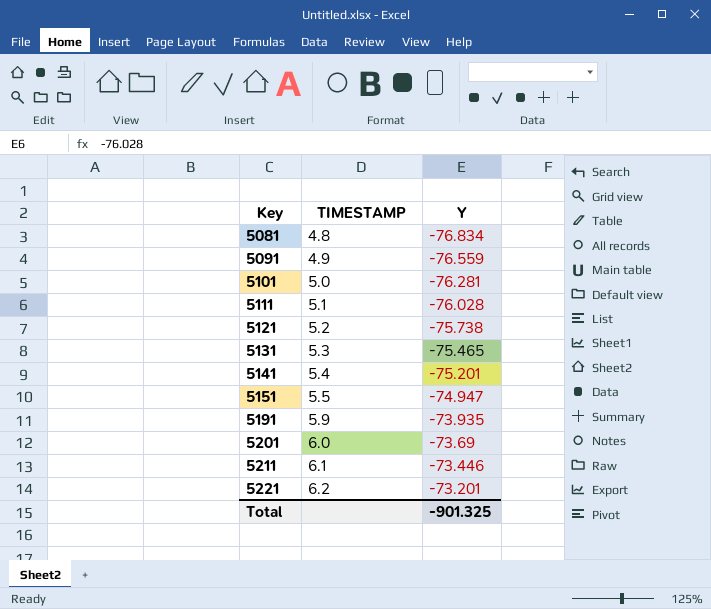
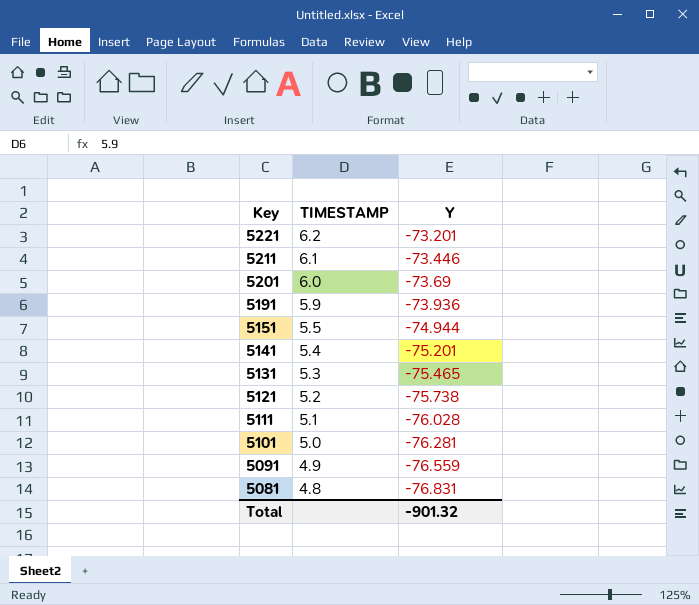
row order: Key ascending -> Key descending
5191 | Y: -73.935 -> -73.936
5151 | Y: -74.947 -> -74.944
5081 | Y: -76.834 -> -76.831
Total | Y: -901.325 -> -901.32

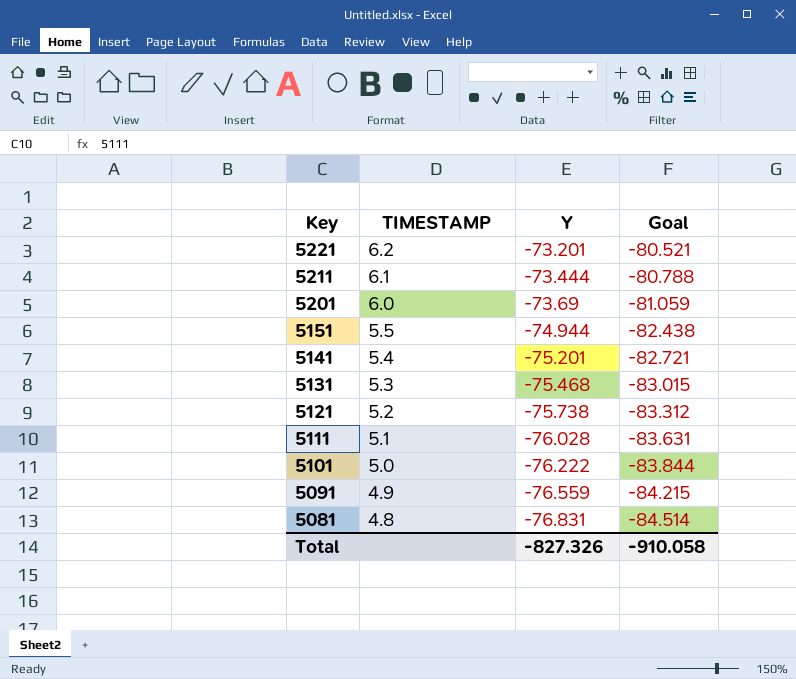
column Goal | formula: none -> [Y] * 1.1
row 5191: 5.9 | -73.936 -> none
5211 | Y: -73.446 -> -73.444
5131 | Y: -75.465 -> -75.468
5101 | Y: -76.281 -> -76.222
Total | Y: -901.32 -> -827.326

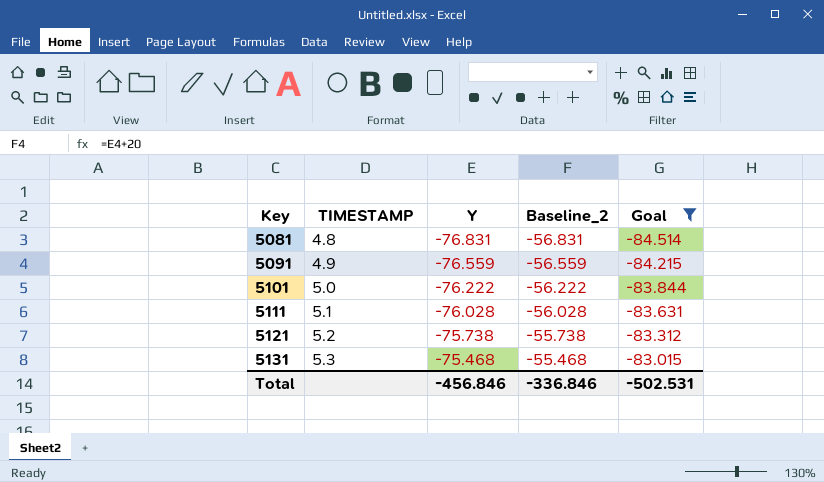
filter: none -> Goal <= -83.015
row order: Key descending -> Key ascending
column Baseline_2 | formula: none -> [Y] + 20
Total | Y: -827.326 -> -456.846
Total | Goal: -910.058 -> -502.531

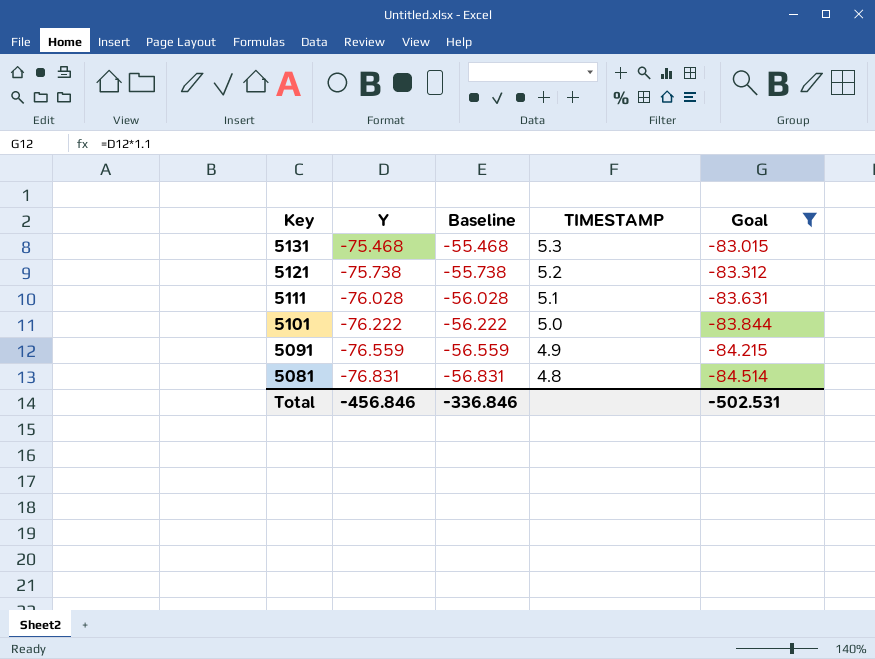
row order: Key ascending -> Key descending
column name: Baseline_2 -> Baseline
column TIMESTAMP | position: 2 -> 4

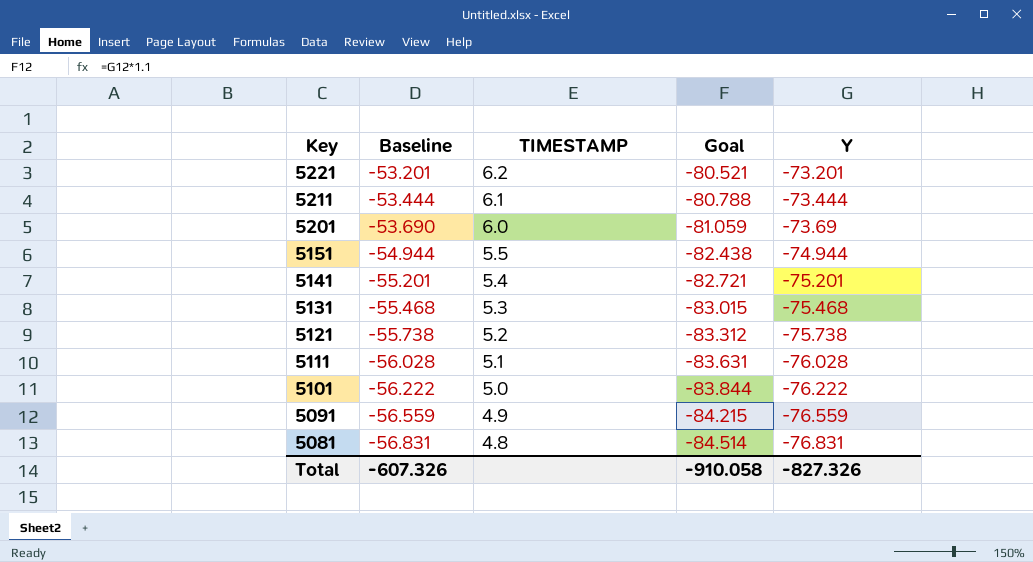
filter: Goal <= -83.015 -> none
column Y | position: 2 -> 5
Total | Baseline: -336.846 -> -607.326
Total | Goal: -502.531 -> -910.058
Total | Y: -456.846 -> -827.326

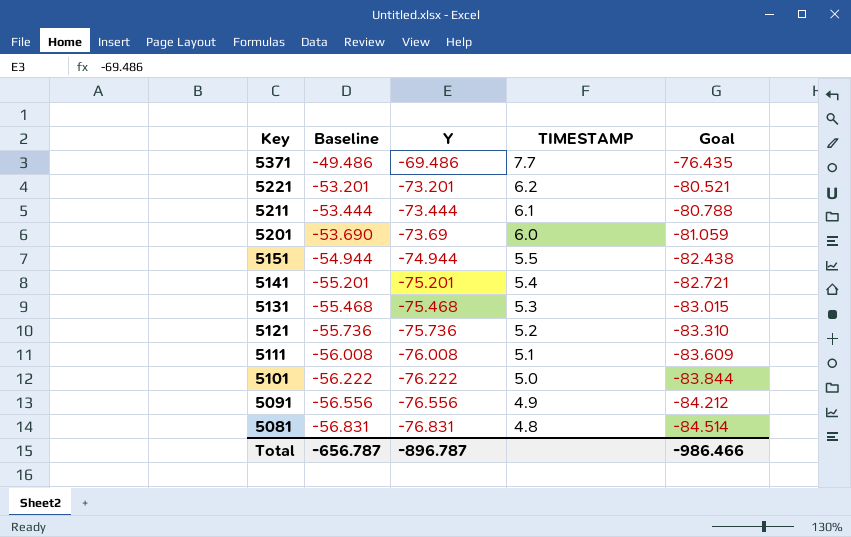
column Y | position: 5 -> 3
row 5371: none -> -49.486 | -69.486 | 7.7 | -76.435
5121 | Baseline: -55.738 -> -55.736
5121 | Y: -75.738 -> -75.736
5121 | Goal: -83.312 -> -83.310
5111 | Baseline: -56.028 -> -56.008
5111 | Y: -76.028 -> -76.008
5111 | Goal: -83.631 -> -83.609
5091 | Baseline: -56.559 -> -56.556
5091 | Y: -76.559 -> -76.556
5091 | Goal: -84.215 -> -84.212
Total | Baseline: -607.326 -> -656.787
Total | Y: -827.326 -> -896.787
Total | Goal: -910.058 -> -986.466

